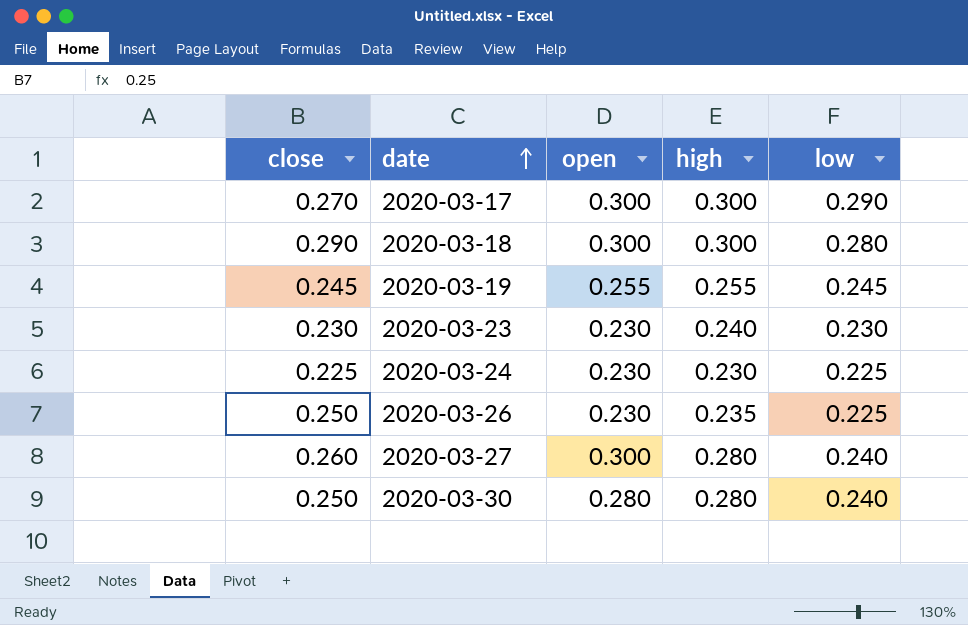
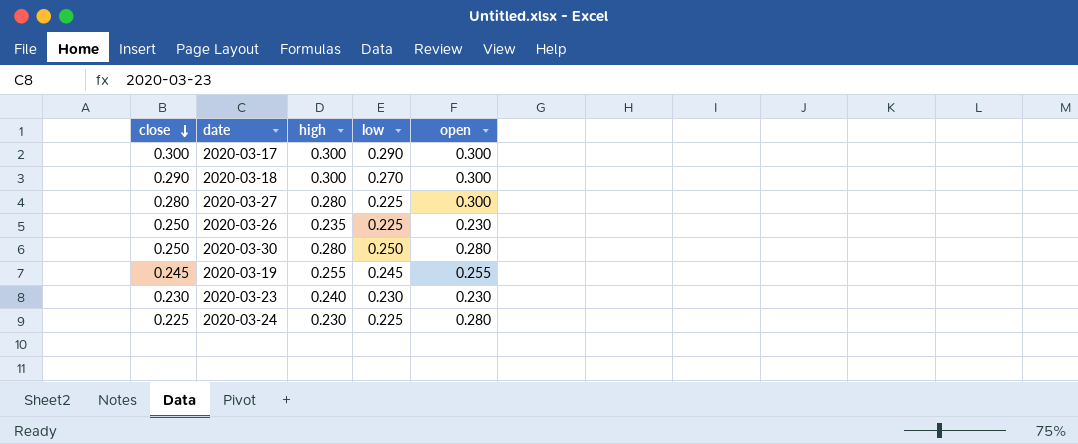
row order: date ascending -> close descending
column open | position: 3 -> 5
2020-03-17 | close: 0.270 -> 0.300
2020-03-18 | low: 0.280 -> 0.270
2020-03-27 | close: 0.260 -> 0.280
2020-03-27 | low: 0.240 -> 0.225
2020-03-30 | low: 0.240 -> 0.250
2020-03-24 | open: 0.230 -> 0.280

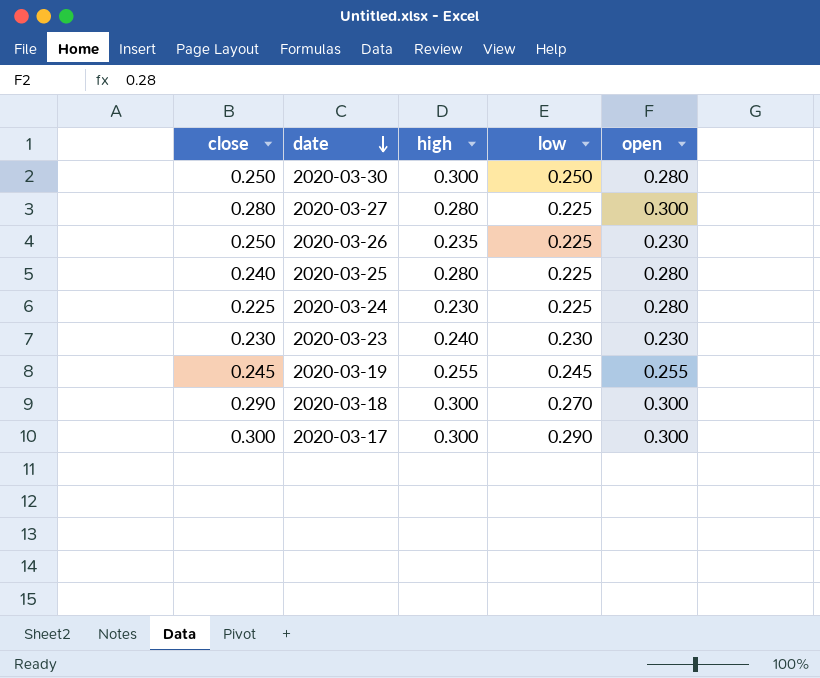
row order: close descending -> date descending
2020-03-30 | high: 0.280 -> 0.300
row 2020-03-25: none -> 0.240 | 0.280 | 0.225 | 0.280

